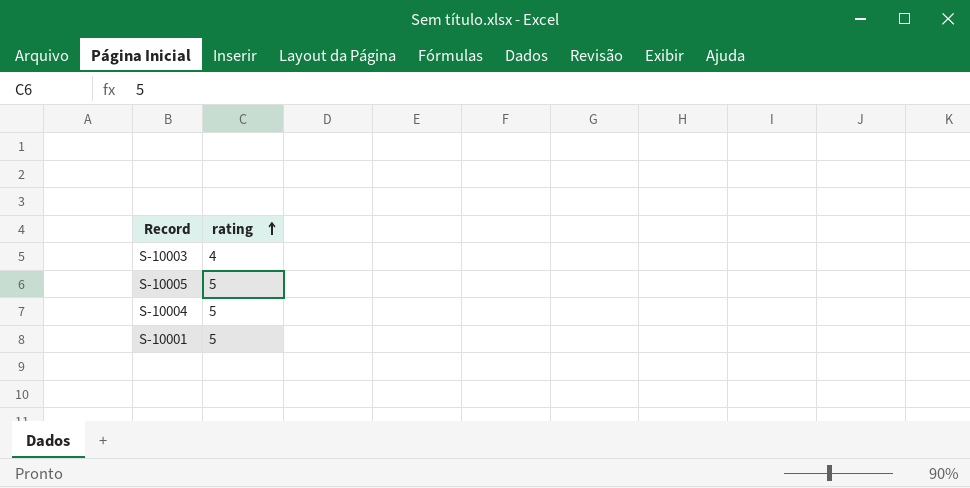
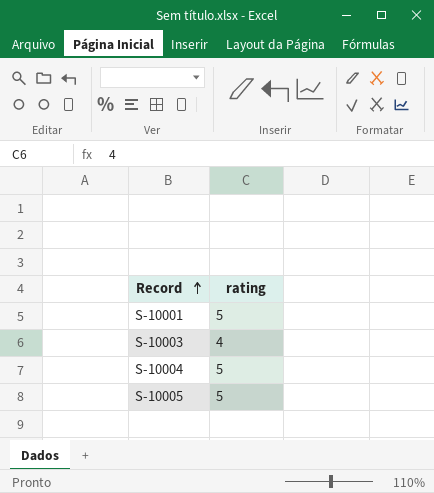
row order: rating ascending -> Record ascending

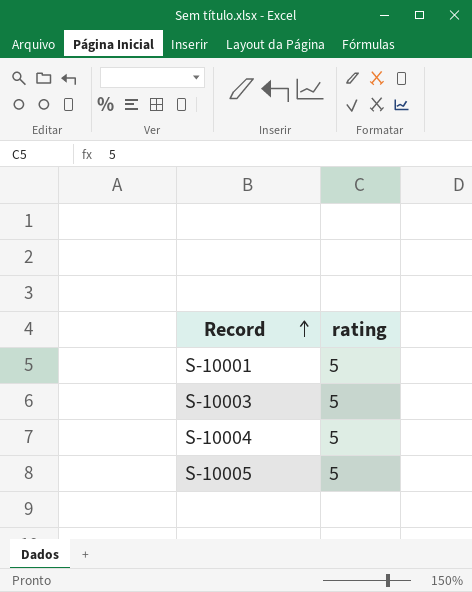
S-10003 | rating: 4 -> 5

